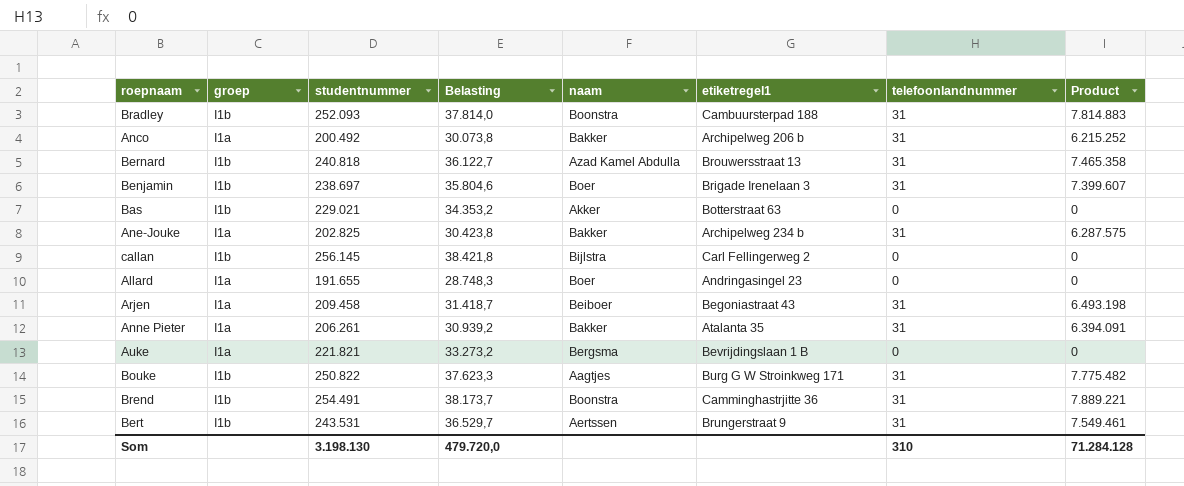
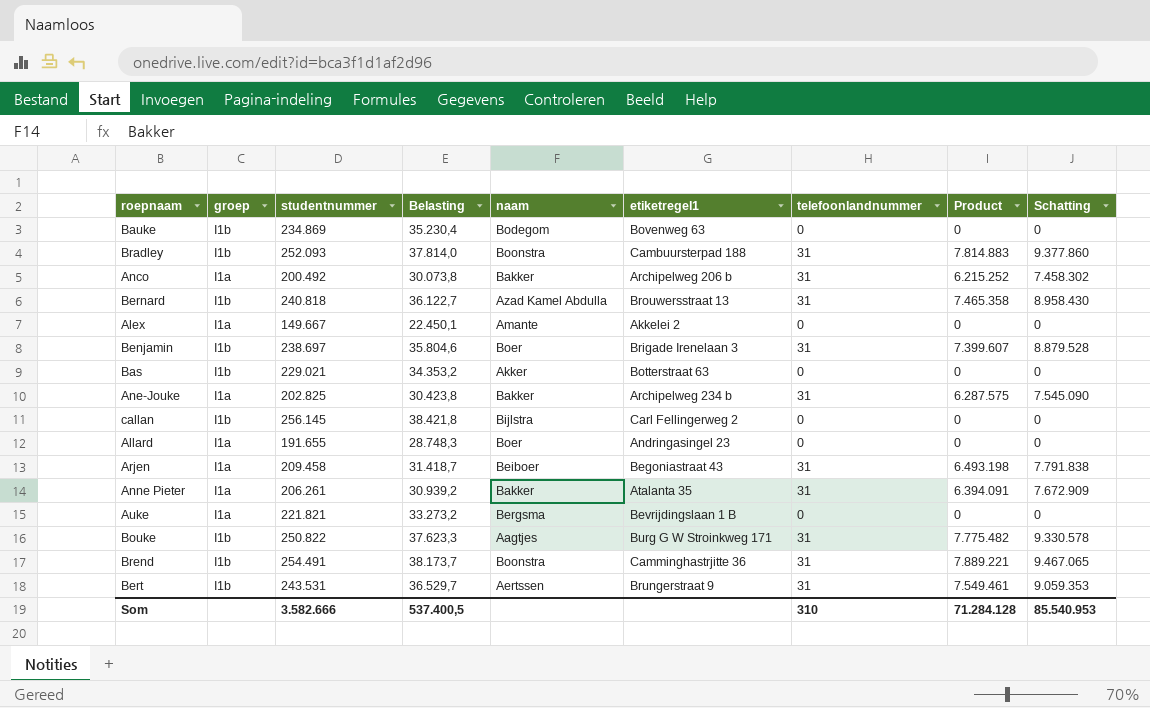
column Schatting | formula: none -> [Product] * 1,2
row Bauke: none -> I1b | 234.869 | 35.230,4 | Bodegom | Bovenweg 63 | 0 | 0 | 0
row Alex: none -> I1a | 149.667 | 22.450,1 | Amante | Akkelei 2 | 0 | 0 | 0
Som | studentnummer: 3.198.130 -> 3.582.666
Som | Belasting: 479.720,0 -> 537.400,5

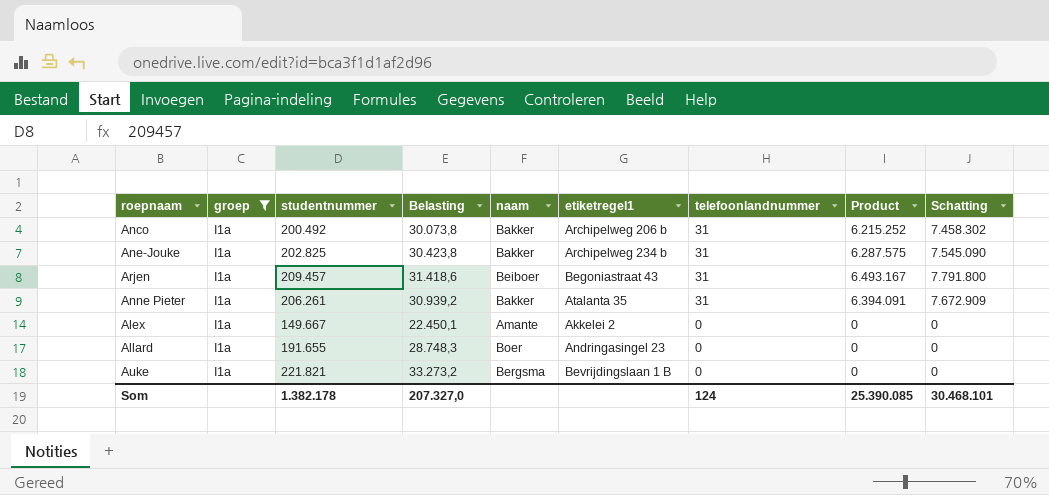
filter: none -> groep = I1a
row order: none -> telefoonlandnummer descending
Arjen | studentnummer: 209.458 -> 209.457
Arjen | Belasting: 31.418,7 -> 31.418,6
Arjen | Product: 6.493.198 -> 6.493.167
Arjen | Schatting: 7.791.838 -> 7.791.800
Som | studentnummer: 3.582.666 -> 1.382.178
Som | Belasting: 537.400,5 -> 207.327,0
Som | telefoonlandnummer: 310 -> 124
Som | Product: 71.284.128 -> 25.390.085
Som | Schatting: 85.540.953 -> 30.468.101

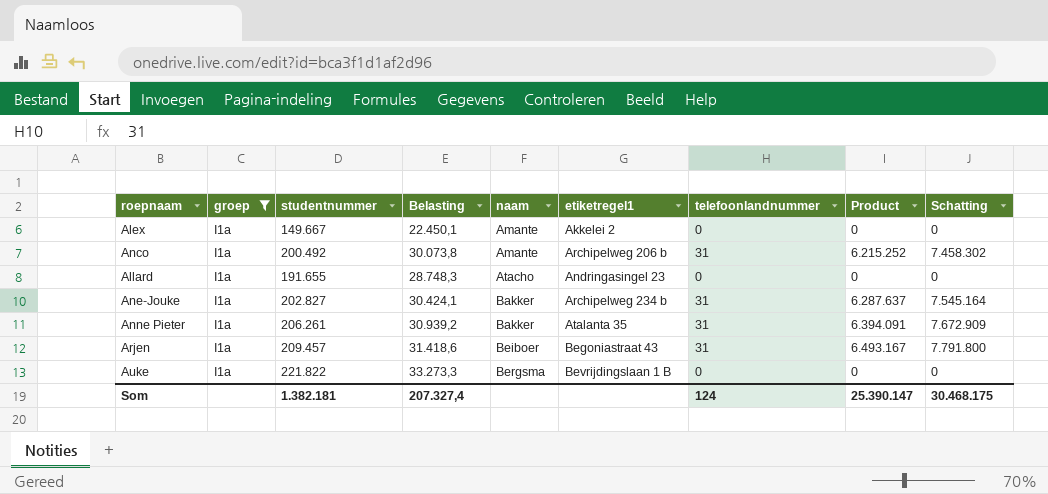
row order: telefoonlandnummer descending -> naam ascending
Anco | naam: Bakker -> Amante
Allard | naam: Boer -> Atacho
Ane-Jouke | studentnummer: 202.825 -> 202.827
Ane-Jouke | Belasting: 30.423,8 -> 30.424,1
Ane-Jouke | Product: 6.287.575 -> 6.287.637
Ane-Jouke | Schatting: 7.545.090 -> 7.545.164
Auke | studentnummer: 221.821 -> 221.822
Auke | Belasting: 33.273,2 -> 33.273,3
Som | studentnummer: 1.382.178 -> 1.382.181
Som | Belasting: 207.327,0 -> 207.327,4
Som | Product: 25.390.085 -> 25.390.147
Som | Schatting: 30.468.101 -> 30.468.175

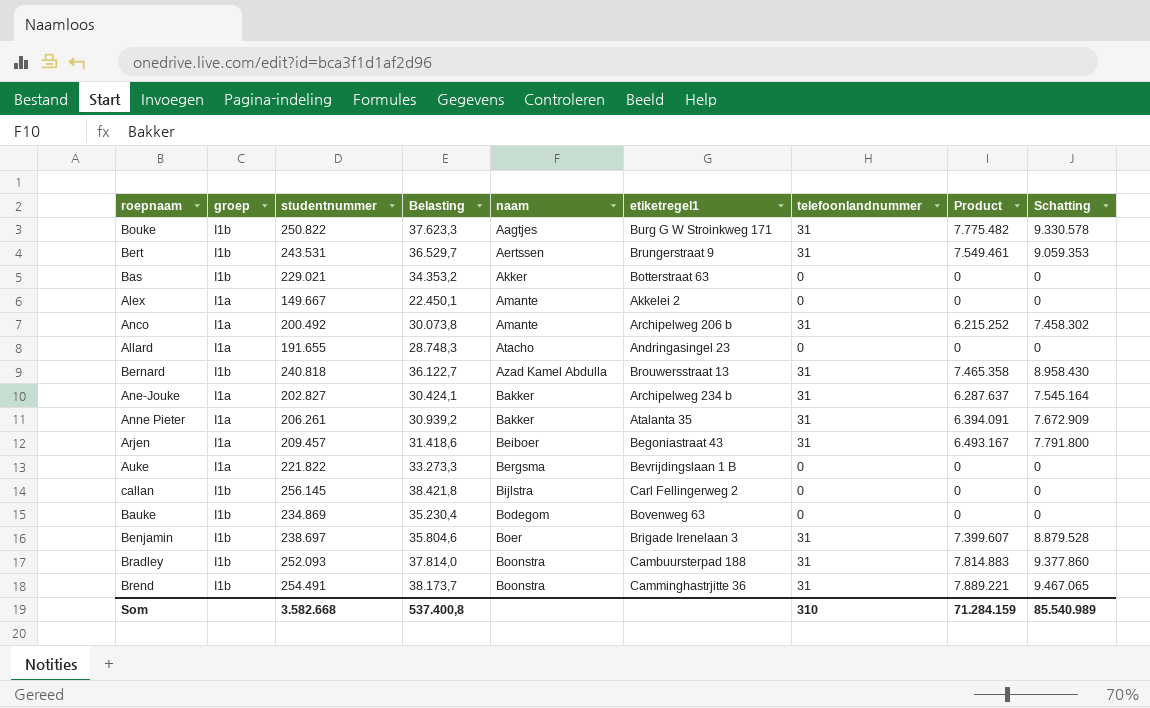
filter: groep = I1a -> none
Som | studentnummer: 1.382.181 -> 3.582.668
Som | Belasting: 207.327,4 -> 537.400,8
Som | telefoonlandnummer: 124 -> 310
Som | Product: 25.390.147 -> 71.284.159
Som | Schatting: 30.468.175 -> 85.540.989

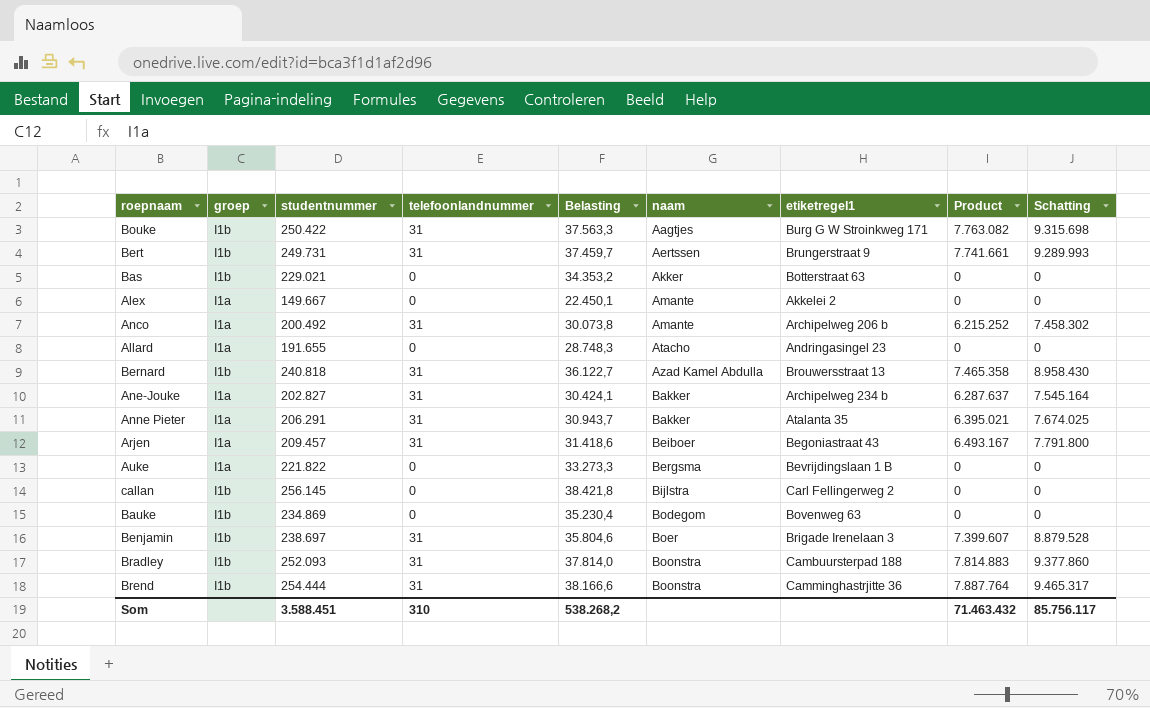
column telefoonlandnummer | position: 7 -> 4
Bouke | studentnummer: 250.822 -> 250.422
Bouke | Belasting: 37.623,3 -> 37.563,3
Bouke | Product: 7.775.482 -> 7.763.082
Bouke | Schatting: 9.330.578 -> 9.315.698
Bert | studentnummer: 243.531 -> 249.731
Bert | Belasting: 36.529,7 -> 37.459,7
Bert | Product: 7.549.461 -> 7.741.661
Bert | Schatting: 9.059.353 -> 9.289.993
Anne Pieter | studentnummer: 206.261 -> 206.291
Anne Pieter | Belasting: 30.939,2 -> 30.943,7
Anne Pieter | Product: 6.394.091 -> 6.395.021
Anne Pieter | Schatting: 7.672.909 -> 7.674.025
Brend | studentnummer: 254.491 -> 254.444
Brend | Belasting: 38.173,7 -> 38.166,6
Brend | Product: 7.889.221 -> 7.887.764
Brend | Schatting: 9.467.065 -> 9.465.317
Som | studentnummer: 3.582.668 -> 3.588.451
Som | Belasting: 537.400,8 -> 538.268,2
Som | Product: 71.284.159 -> 71.463.432
Som | Schatting: 85.540.989 -> 85.756.117

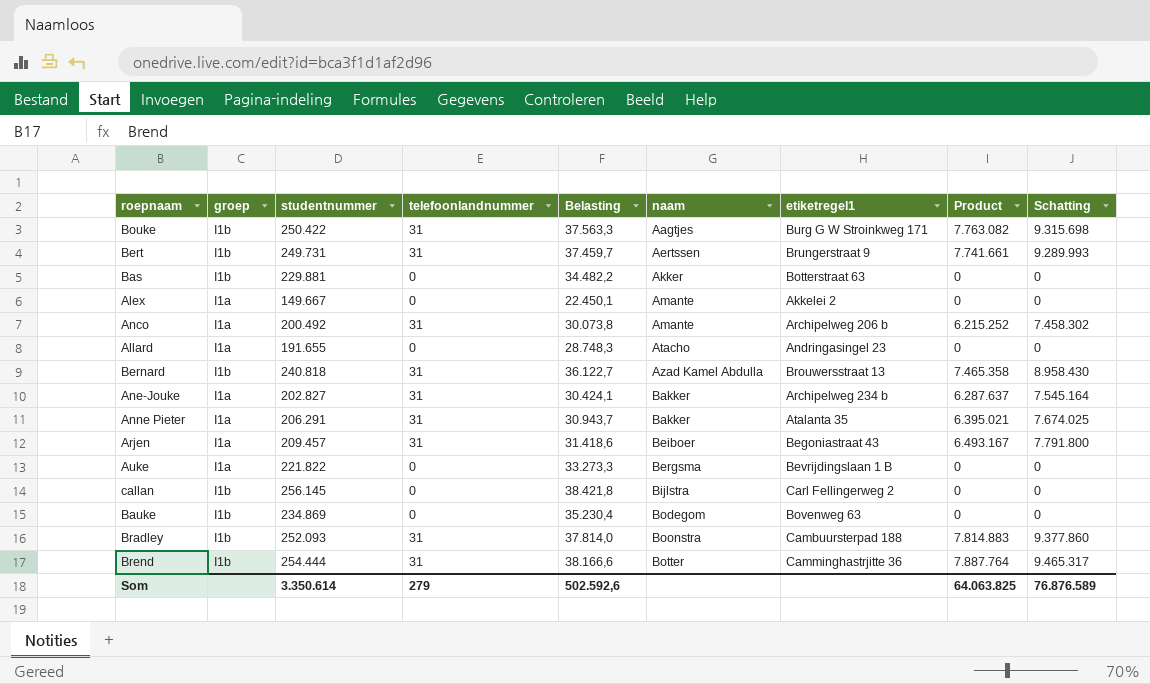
row Benjamin: I1b | 238.697 | 31 | 35.804,6 | Boer | Brigade Irenelaan 3 | 7.399.607 | 8.879.528 -> none
Bas | studentnummer: 229.021 -> 229.881
Bas | Belasting: 34.353,2 -> 34.482,2
Brend | naam: Boonstra -> Botter
Som | studentnummer: 3.588.451 -> 3.350.614
Som | telefoonlandnummer: 310 -> 279
Som | Belasting: 538.268,2 -> 502.592,6
Som | Product: 71.463.432 -> 64.063.825
Som | Schatting: 85.756.117 -> 76.876.589

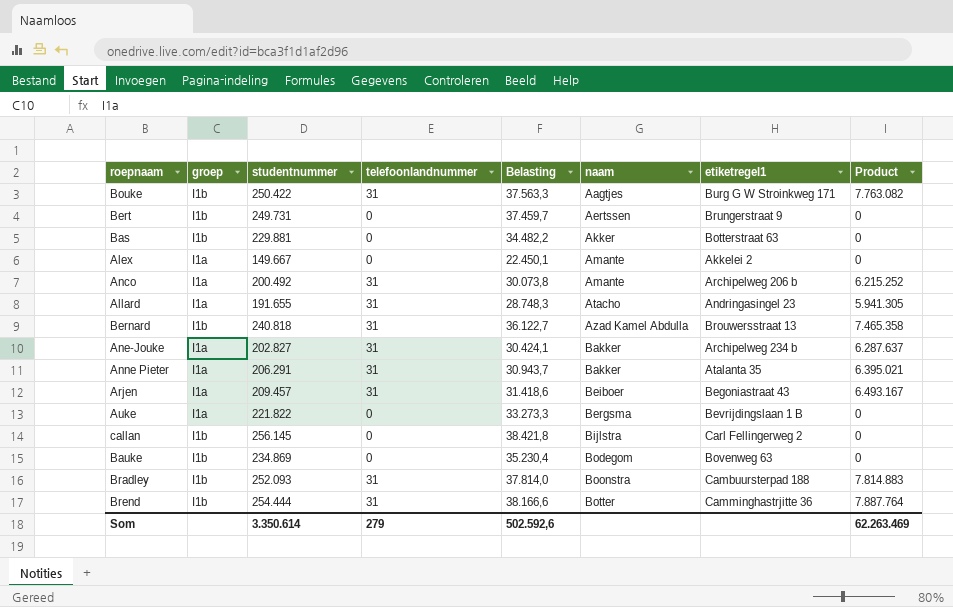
column Schatting | formula: [Product] * 1,2 -> none
Bert | telefoonlandnummer: 31 -> 0
Bert | Product: 7.741.661 -> 0
Allard | telefoonlandnummer: 0 -> 31
Allard | Product: 0 -> 5.941.305
Som | Product: 64.063.825 -> 62.263.469

